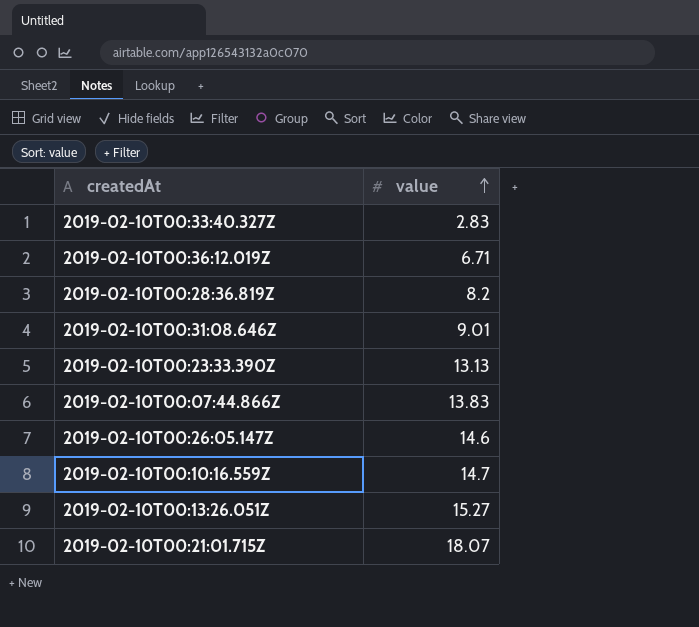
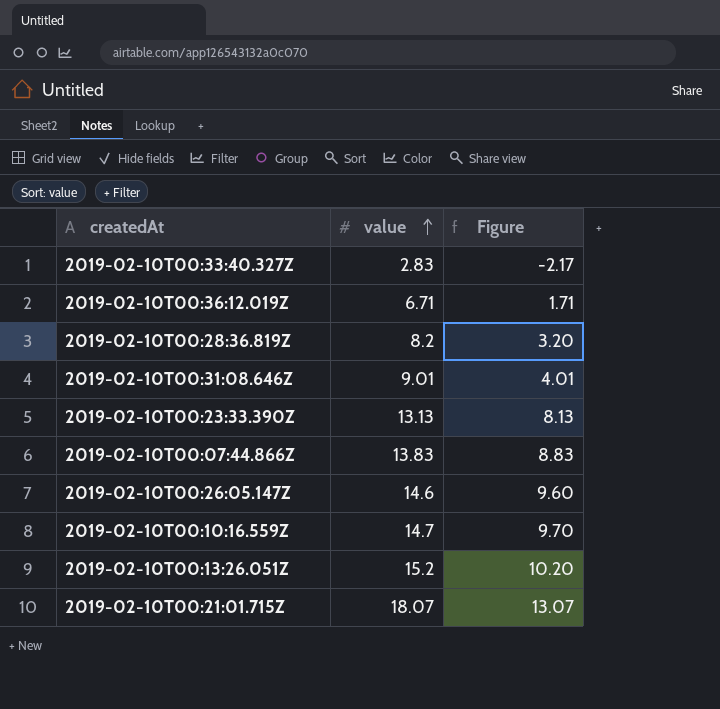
column Figure | formula: none -> [value] - 5
2019-02-10T00:13:26.051Z | value: 15.27 -> 15.2

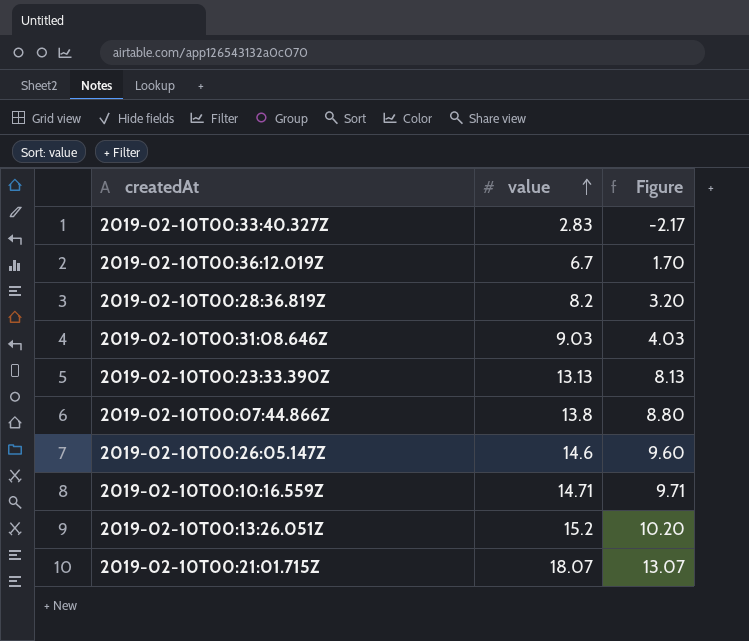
2019-02-10T00:36:12.019Z | value: 6.71 -> 6.7
2019-02-10T00:36:12.019Z | Figure: 1.71 -> 1.70
2019-02-10T00:31:08.646Z | value: 9.01 -> 9.03
2019-02-10T00:31:08.646Z | Figure: 4.01 -> 4.03
2019-02-10T00:07:44.866Z | value: 13.83 -> 13.8
2019-02-10T00:07:44.866Z | Figure: 8.83 -> 8.80
2019-02-10T00:10:16.559Z | value: 14.7 -> 14.71
2019-02-10T00:10:16.559Z | Figure: 9.70 -> 9.71

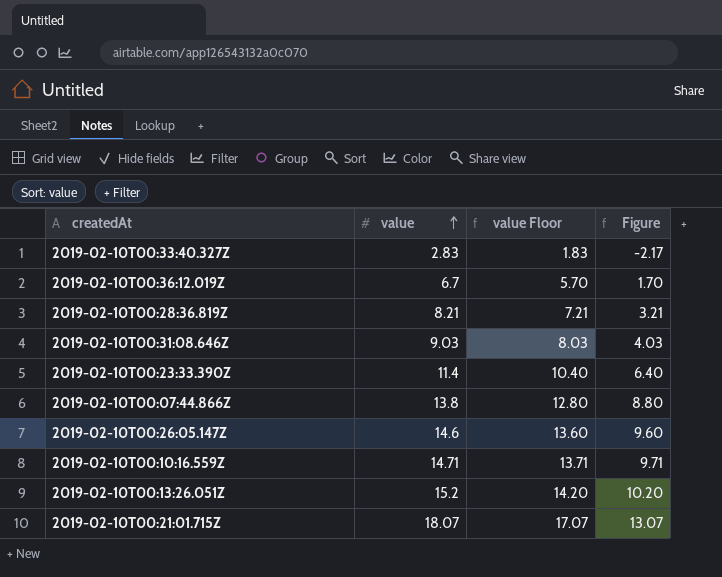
column value Floor | formula: none -> [value] - 1
2019-02-10T00:28:36.819Z | value: 8.2 -> 8.21
2019-02-10T00:28:36.819Z | Figure: 3.20 -> 3.21
2019-02-10T00:23:33.390Z | value: 13.13 -> 11.4
2019-02-10T00:23:33.390Z | Figure: 8.13 -> 6.40

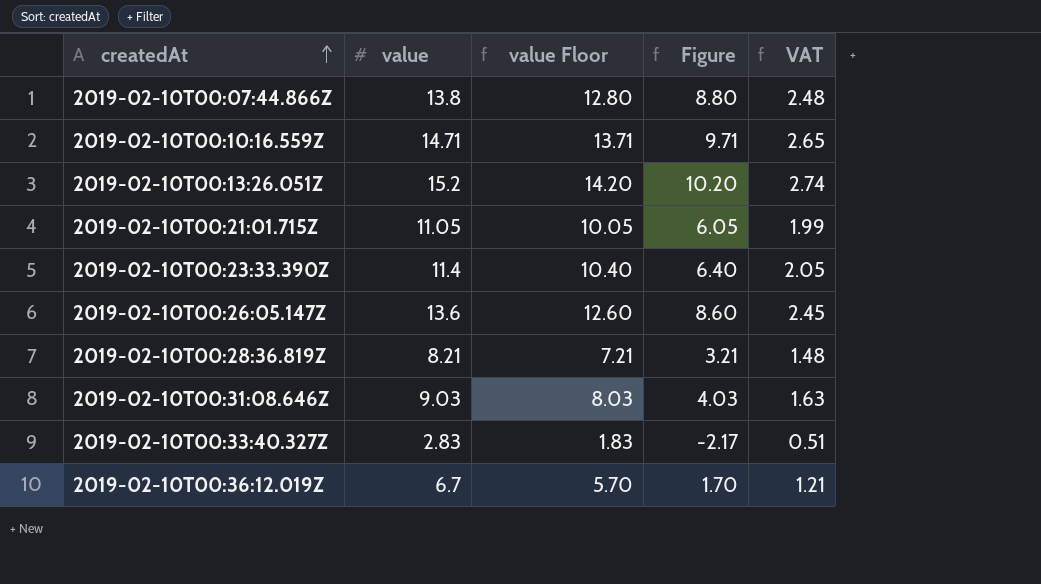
row order: value ascending -> createdAt ascending
column VAT | formula: none -> [value] * 0.18
2019-02-10T00:21:01.715Z | value: 18.07 -> 11.05
2019-02-10T00:21:01.715Z | value Floor: 17.07 -> 10.05
2019-02-10T00:21:01.715Z | Figure: 13.07 -> 6.05
2019-02-10T00:26:05.147Z | value: 14.6 -> 13.6
2019-02-10T00:26:05.147Z | value Floor: 13.60 -> 12.60
2019-02-10T00:26:05.147Z | Figure: 9.60 -> 8.60

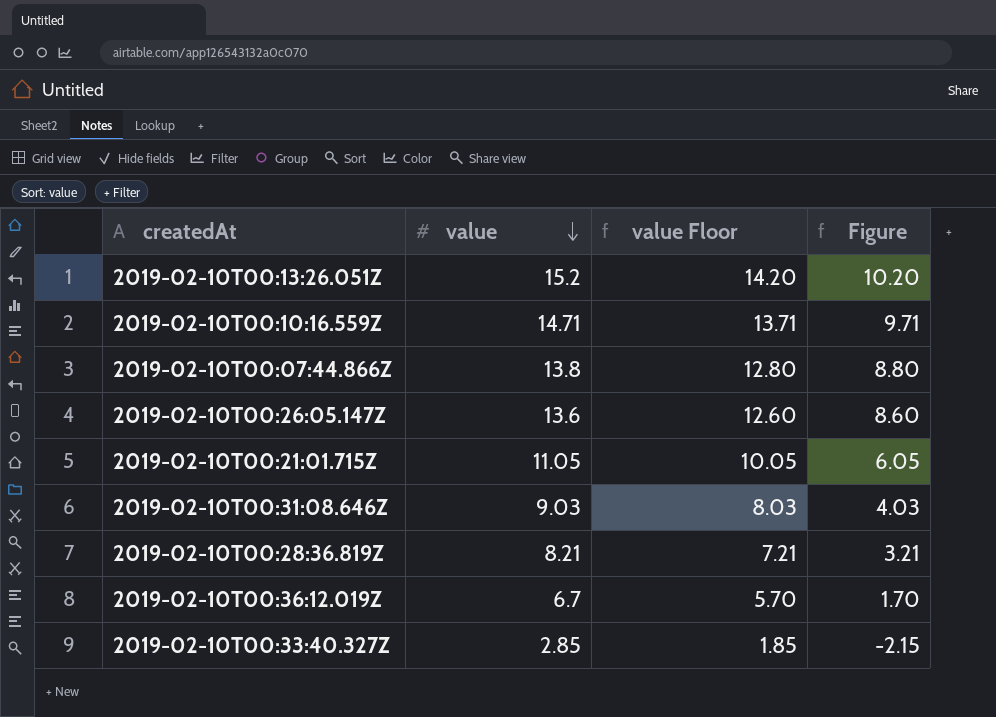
row order: createdAt ascending -> value descending
column VAT | formula: [value] * 0.18 -> none
row 2019-02-10T00:23:33.390Z: 11.4 | 10.40 | 6.40 | 2.05 -> none
2019-02-10T00:33:40.327Z | value: 2.83 -> 2.85
2019-02-10T00:33:40.327Z | value Floor: 1.83 -> 1.85
2019-02-10T00:33:40.327Z | Figure: -2.17 -> -2.15

